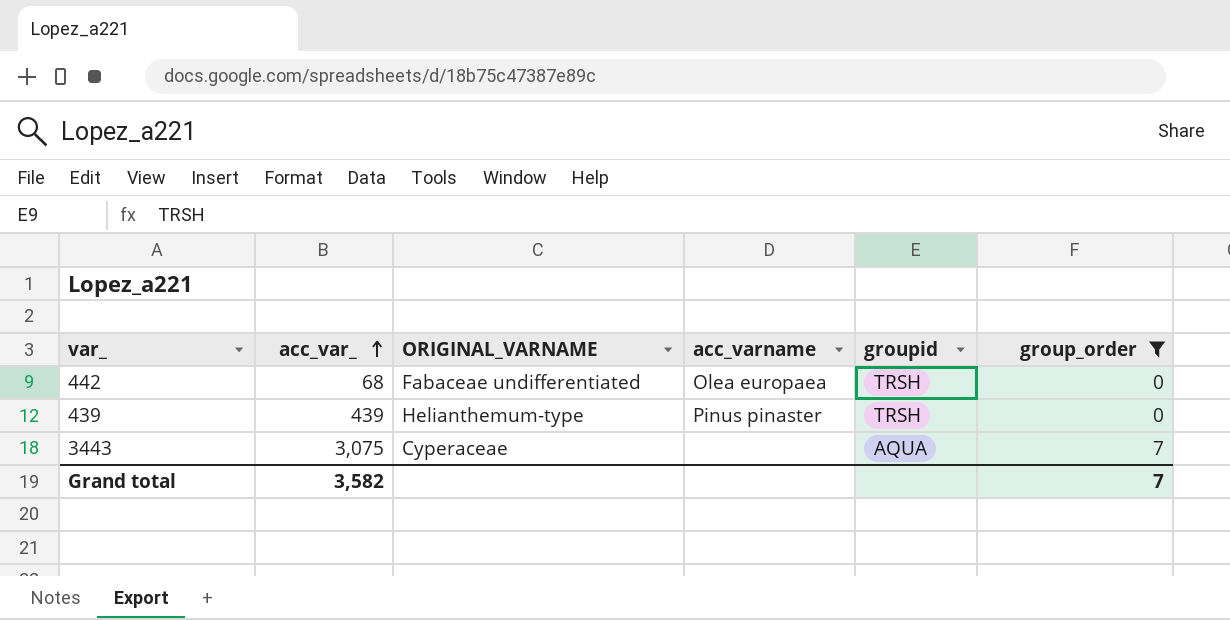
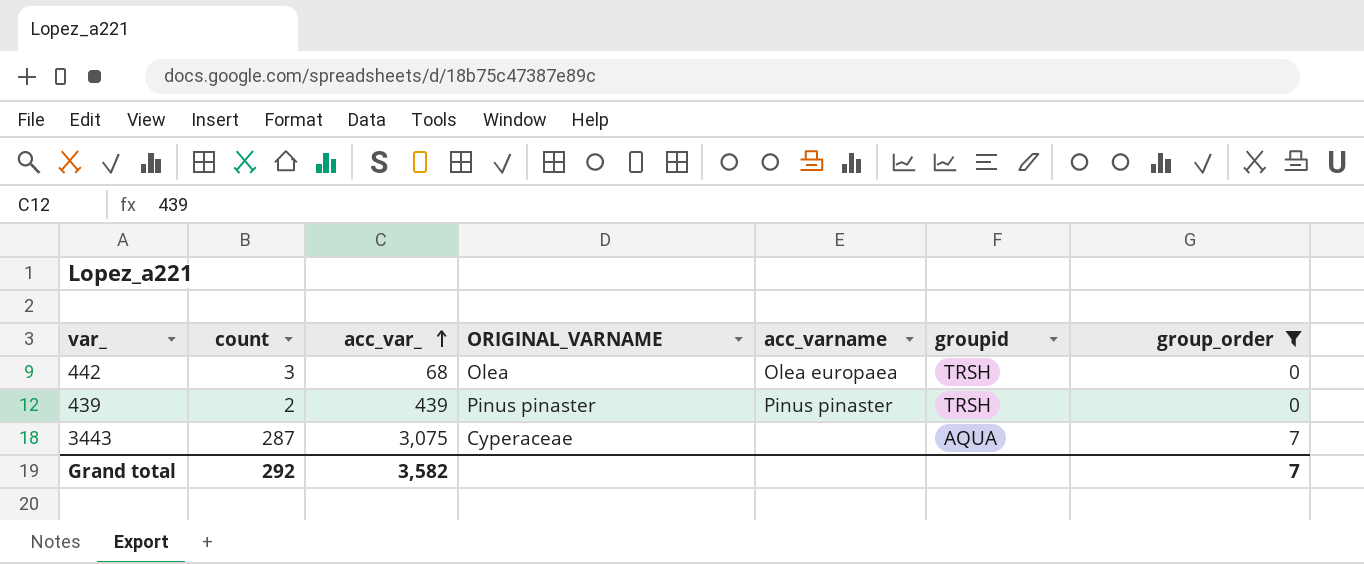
column count | position: none -> 2
442 | ORIGINAL_VARNAME: Fabaceae undifferentiated -> Olea
439 | ORIGINAL_VARNAME: Helianthemum-type -> Pinus pinaster

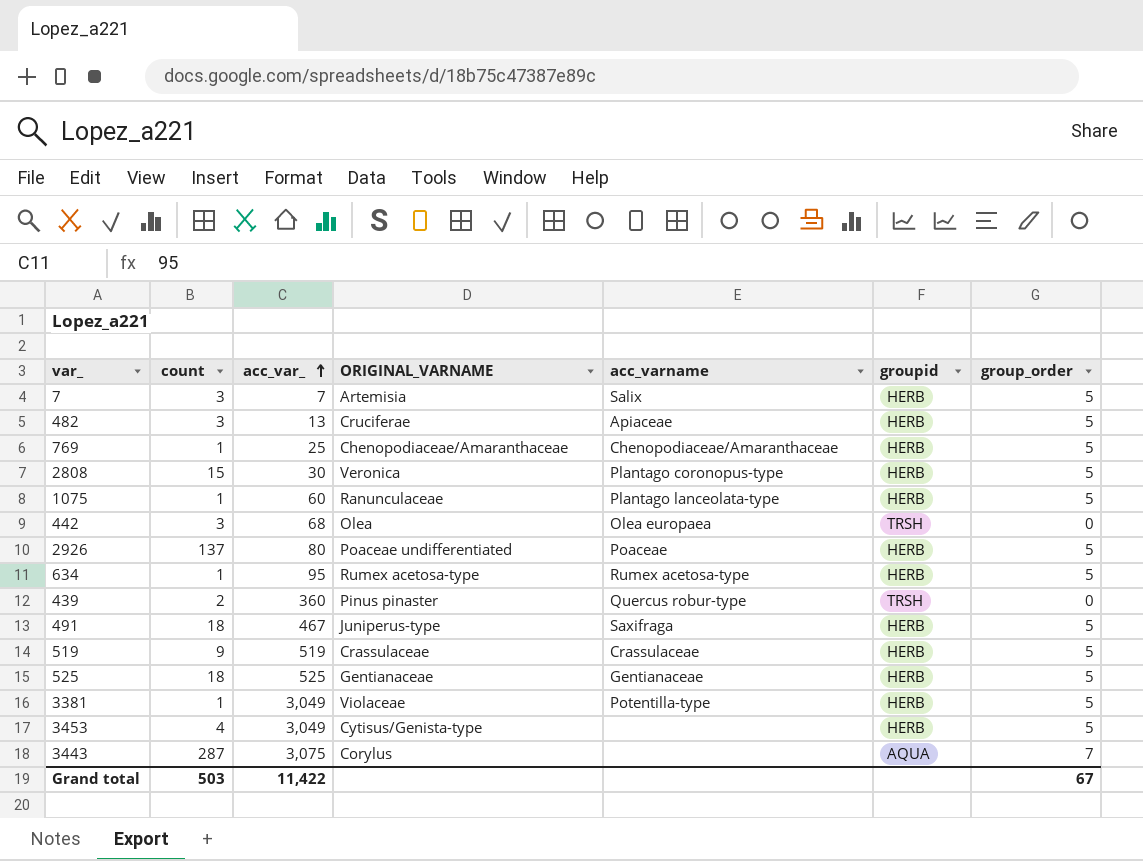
filter: group_order != 5 -> none
439 | acc_var_: 439 -> 360
439 | acc_varname: Pinus pinaster -> Quercus robur-type
3443 | ORIGINAL_VARNAME: Cyperaceae -> Corylus
Grand total | count: 292 -> 503
Grand total | acc_var_: 3,582 -> 11,422
Grand total | group_order: 7 -> 67

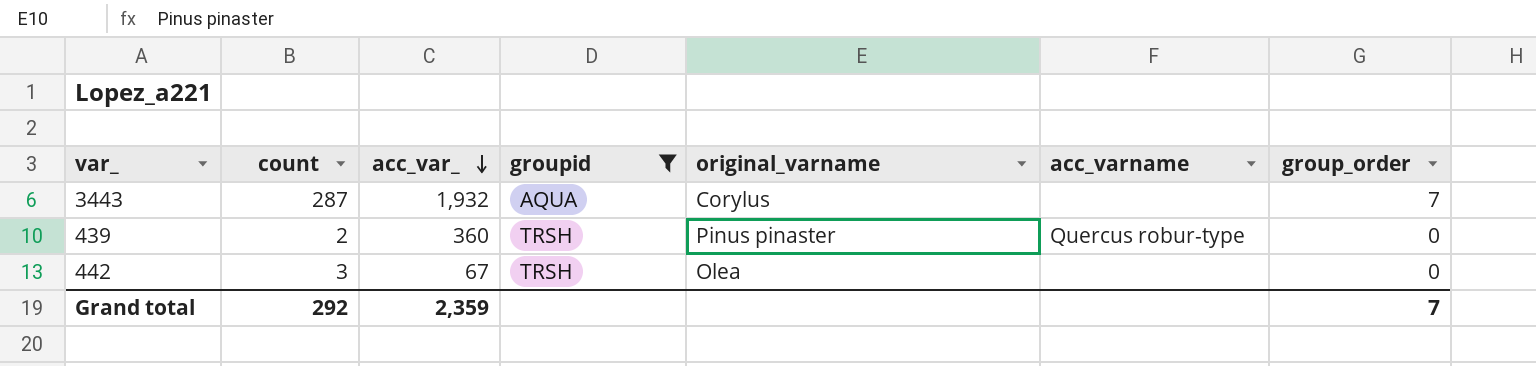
filter: none -> groupid != HERB
row order: acc_var_ ascending -> acc_var_ descending
column groupid | position: 6 -> 4
column name: ORIGINAL_VARNAME -> original_varname
3443 | acc_var_: 3,075 -> 1,932
442 | acc_var_: 68 -> 67
442 | acc_varname: Olea europaea -> none
Grand total | count: 503 -> 292
Grand total | acc_var_: 11,422 -> 2,359
Grand total | group_order: 67 -> 7

